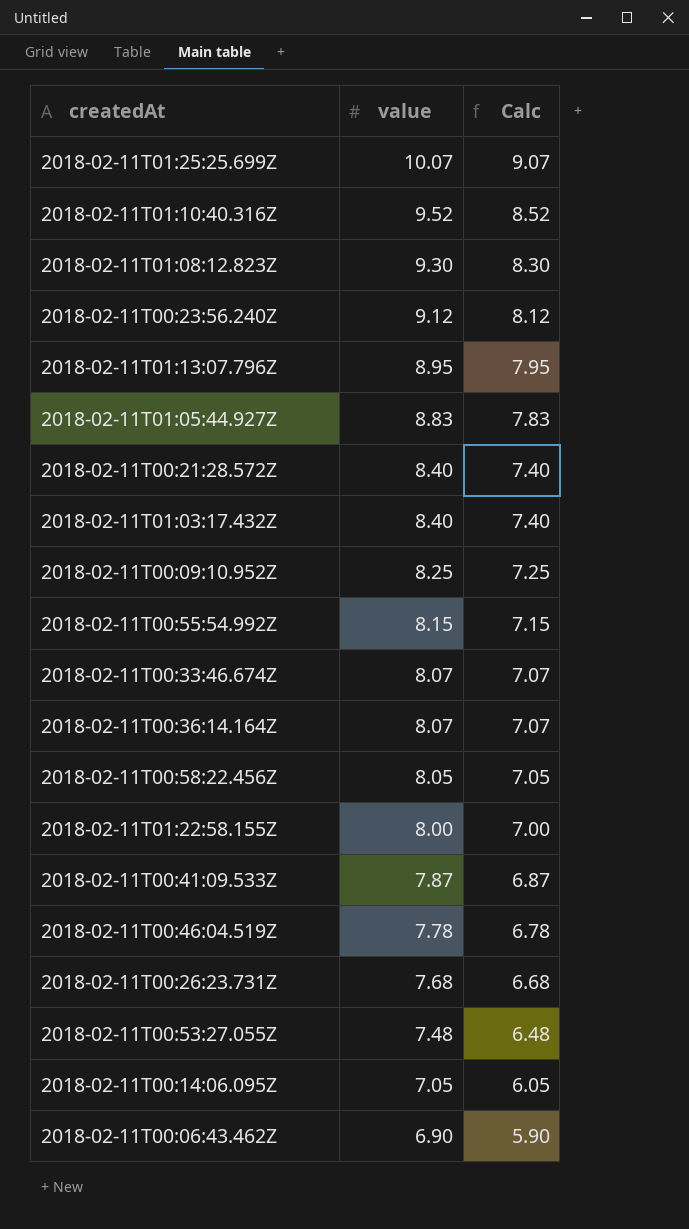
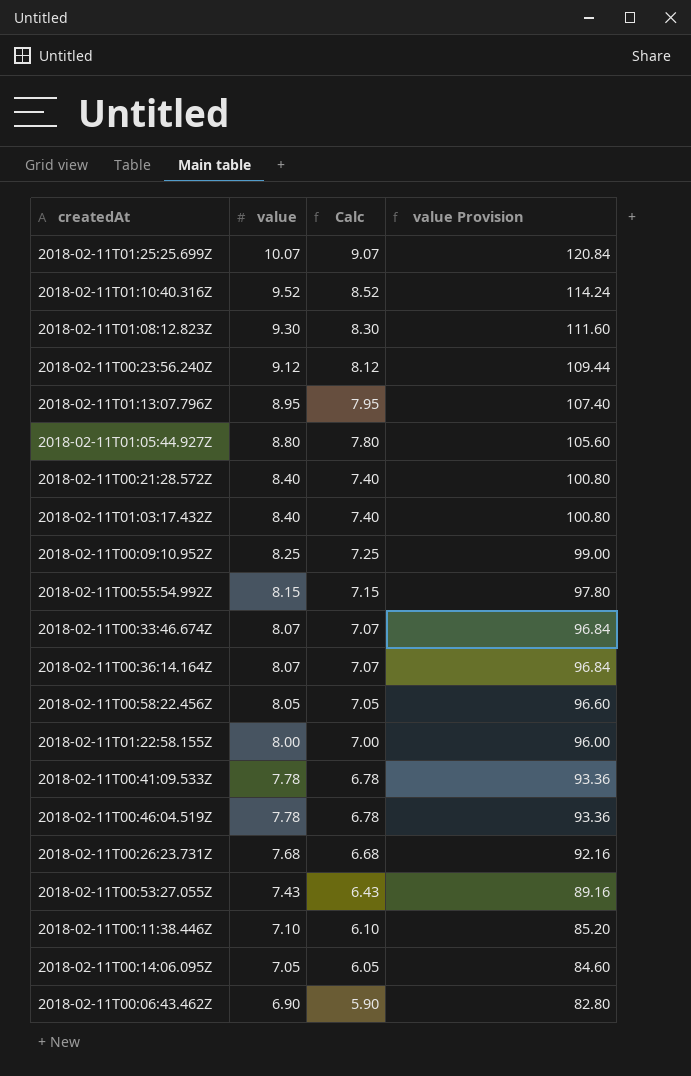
column value Provision | formula: none -> [value] * 12
2018-02-11T01:05:44.927Z | value: 8.83 -> 8.80
2018-02-11T01:05:44.927Z | Calc: 7.83 -> 7.80
2018-02-11T00:41:09.533Z | value: 7.87 -> 7.78
2018-02-11T00:41:09.533Z | Calc: 6.87 -> 6.78
2018-02-11T00:53:27.055Z | value: 7.48 -> 7.43
2018-02-11T00:53:27.055Z | Calc: 6.48 -> 6.43
row 2018-02-11T00:11:38.446Z: none -> 7.10 | 6.10 | 85.20

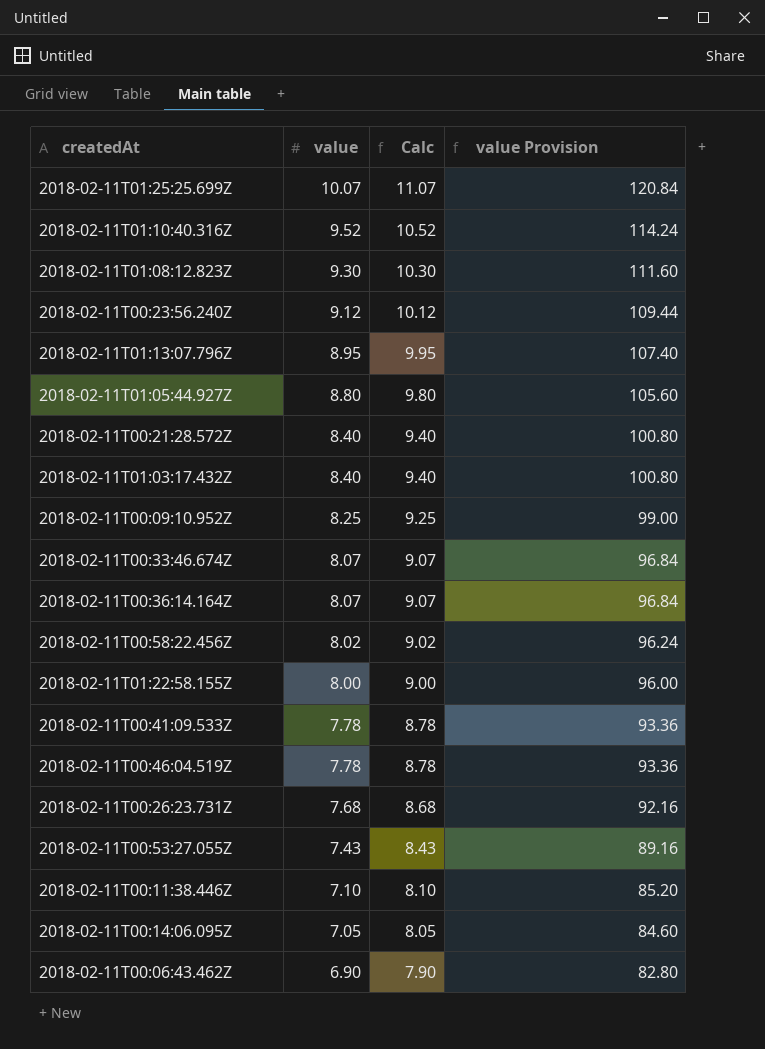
column Calc | formula: [value] - 1 -> [value] + 1
row 2018-02-11T00:55:54.992Z: 8.15 | 7.15 | 97.80 -> none
2018-02-11T00:58:22.456Z | value: 8.05 -> 8.02
2018-02-11T00:58:22.456Z | value Provision: 96.60 -> 96.24

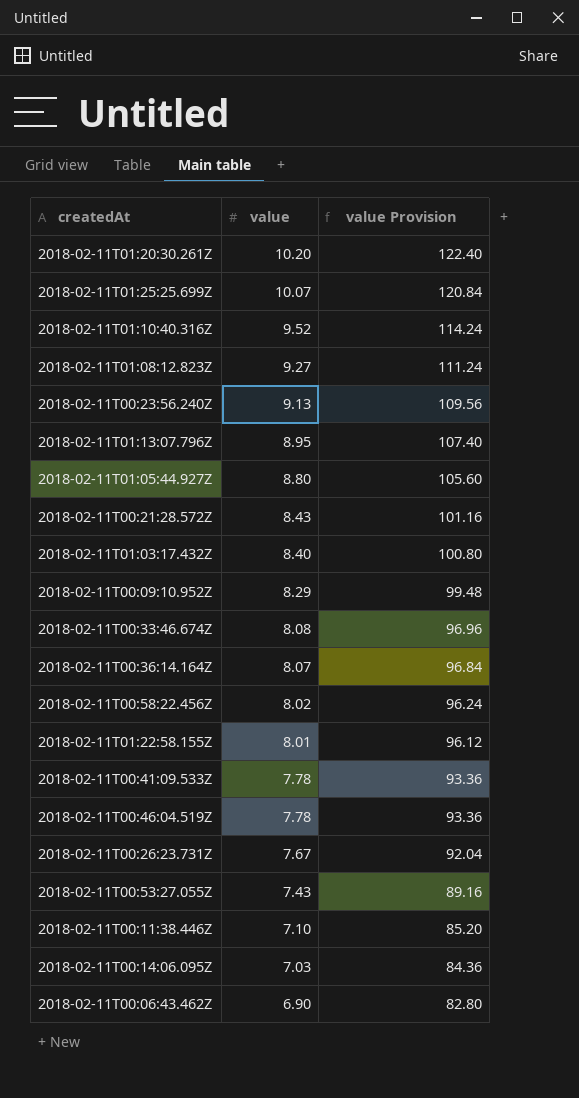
column Calc | formula: [value] + 1 -> none
row 2018-02-11T01:20:30.261Z: none -> 10.20 | 122.40
2018-02-11T01:08:12.823Z | value: 9.30 -> 9.27
2018-02-11T01:08:12.823Z | value Provision: 111.60 -> 111.24
2018-02-11T00:23:56.240Z | value: 9.12 -> 9.13
2018-02-11T00:23:56.240Z | value Provision: 109.44 -> 109.56
2018-02-11T00:21:28.572Z | value: 8.40 -> 8.43
2018-02-11T00:21:28.572Z | value Provision: 100.80 -> 101.16
2018-02-11T00:09:10.952Z | value: 8.25 -> 8.29
2018-02-11T00:09:10.952Z | value Provision: 99.00 -> 99.48
2018-02-11T00:33:46.674Z | value: 8.07 -> 8.08
2018-02-11T00:33:46.674Z | value Provision: 96.84 -> 96.96
2018-02-11T01:22:58.155Z | value: 8.00 -> 8.01
2018-02-11T01:22:58.155Z | value Provision: 96.00 -> 96.12
2018-02-11T00:26:23.731Z | value: 7.68 -> 7.67
2018-02-11T00:26:23.731Z | value Provision: 92.16 -> 92.04
2018-02-11T00:14:06.095Z | value: 7.05 -> 7.03
2018-02-11T00:14:06.095Z | value Provision: 84.60 -> 84.36

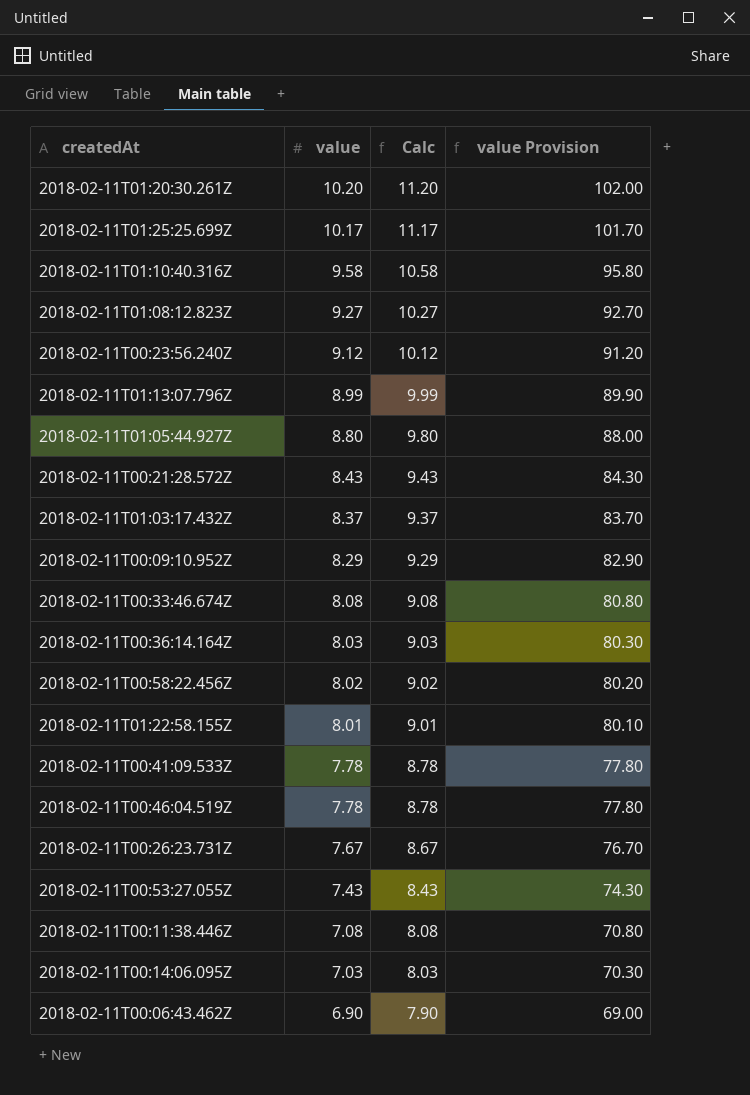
column Calc | formula: none -> [value] + 1
column value Provision | formula: [value] * 12 -> [value] * 10
2018-02-11T01:25:25.699Z | value: 10.07 -> 10.17
2018-02-11T01:10:40.316Z | value: 9.52 -> 9.58
2018-02-11T00:23:56.240Z | value: 9.13 -> 9.12
2018-02-11T01:13:07.796Z | value: 8.95 -> 8.99
2018-02-11T01:03:17.432Z | value: 8.40 -> 8.37
2018-02-11T00:36:14.164Z | value: 8.07 -> 8.03
2018-02-11T00:11:38.446Z | value: 7.10 -> 7.08

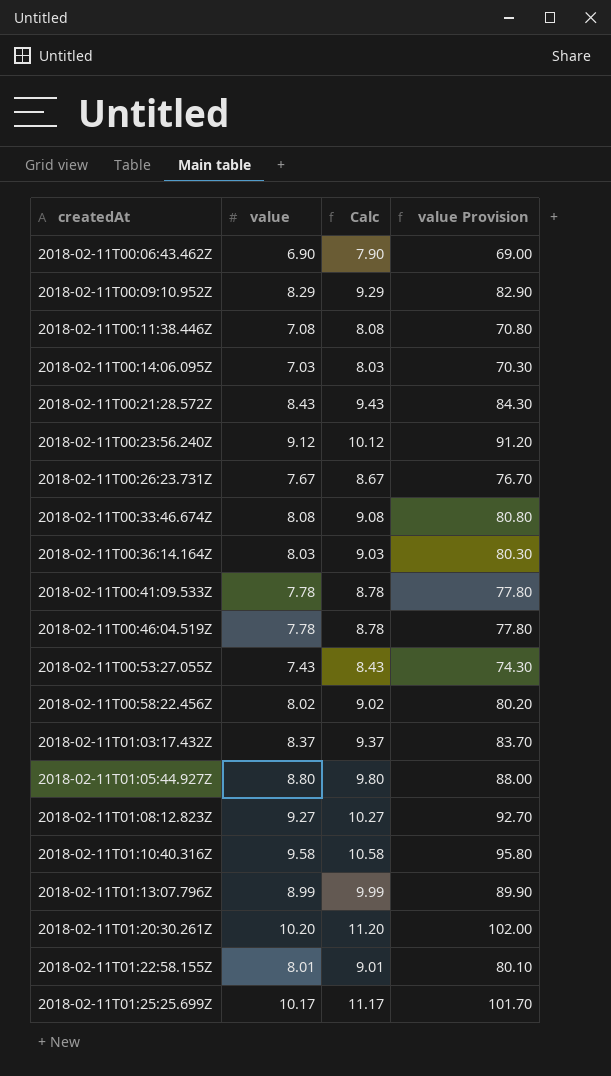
row order: value descending -> createdAt ascending

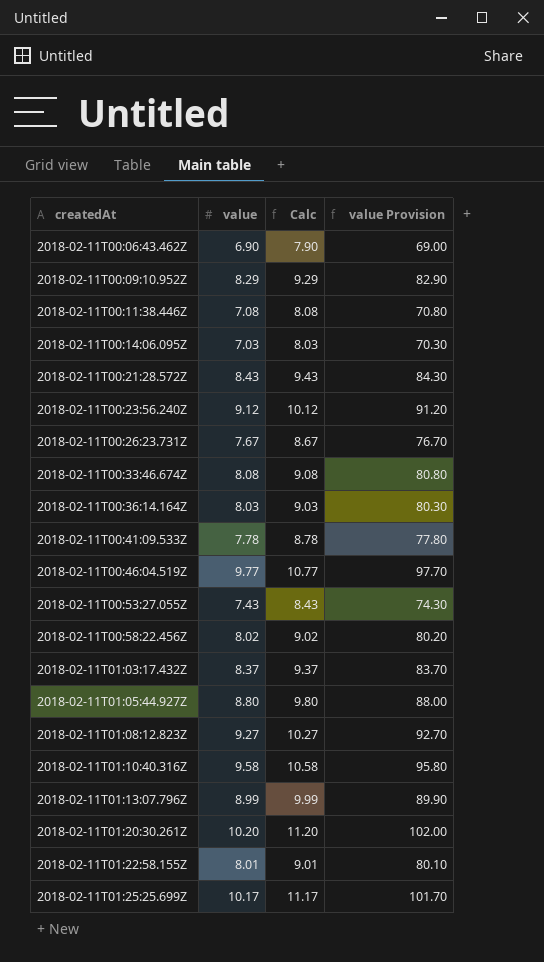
2018-02-11T00:46:04.519Z | value: 7.78 -> 9.77
2018-02-11T00:46:04.519Z | Calc: 8.78 -> 10.77
2018-02-11T00:46:04.519Z | value Provision: 77.80 -> 97.70

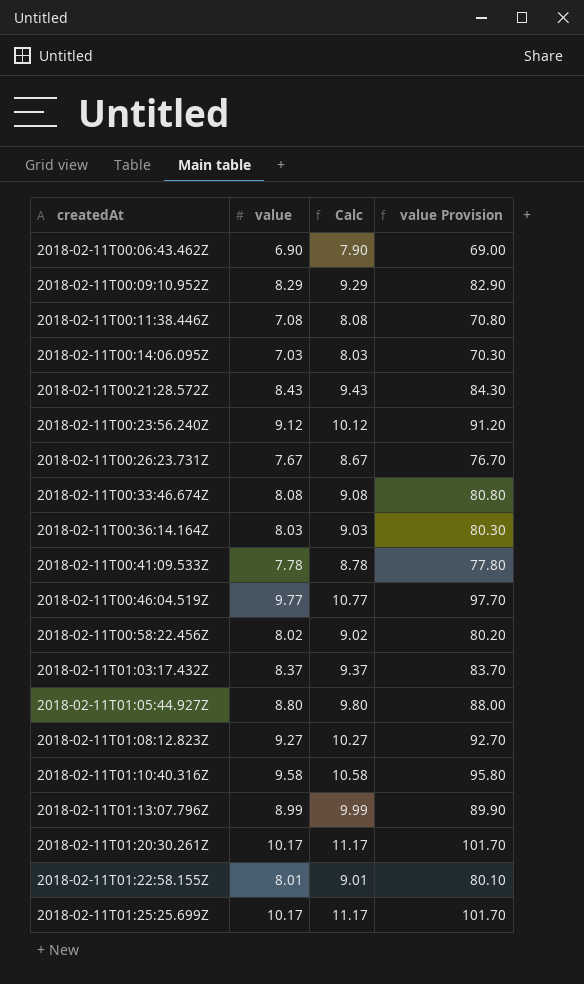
row 2018-02-11T00:53:27.055Z: 7.43 | 8.43 | 74.30 -> none
2018-02-11T01:20:30.261Z | value: 10.20 -> 10.17
2018-02-11T01:20:30.261Z | Calc: 11.20 -> 11.17
2018-02-11T01:20:30.261Z | value Provision: 102.00 -> 101.70

